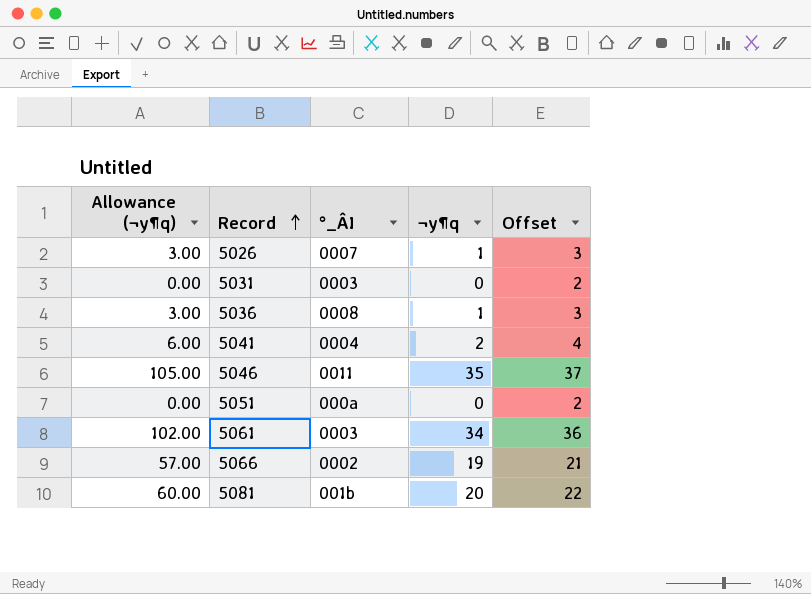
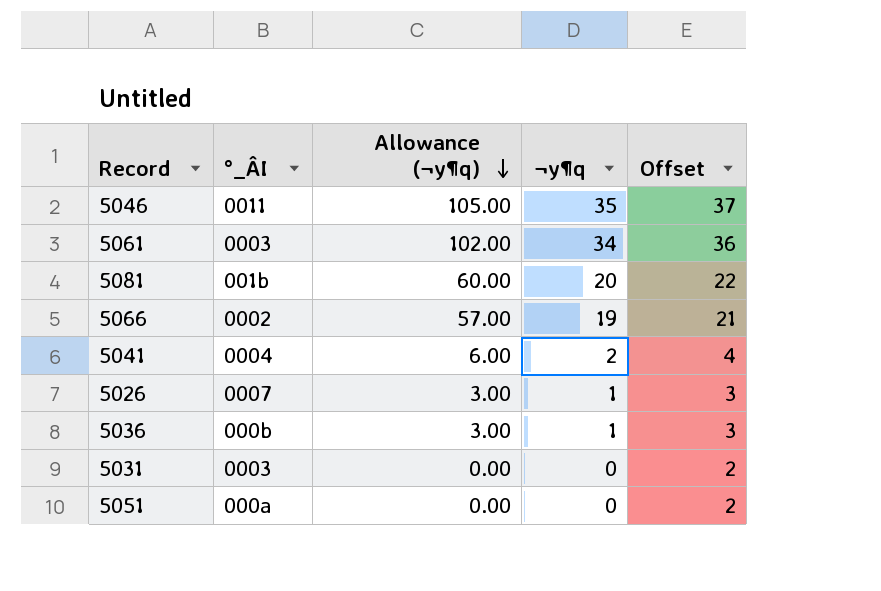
row order: Record ascending -> Allowance (¬y¶q) descending
column Allowance (¬y¶q) | position: 1 -> 3
5036 | °_ÂI: 0008 -> 000b

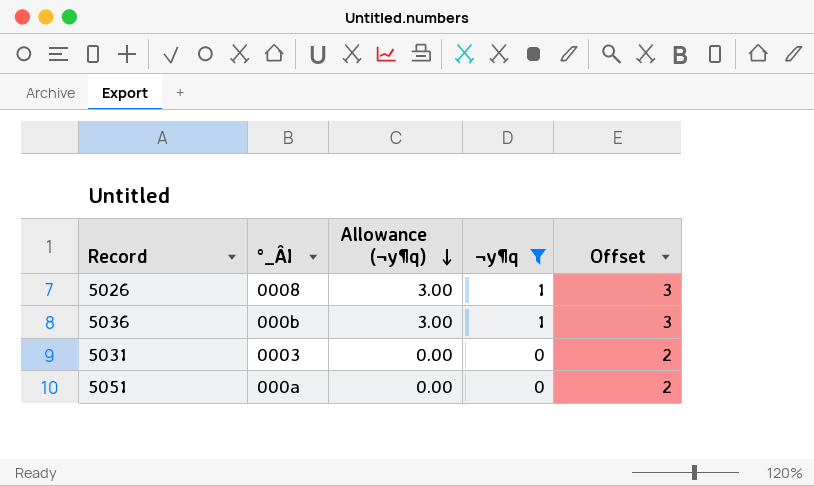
filter: none -> ¬y¶q <= 1
5026 | °_ÂI: 0007 -> 0008

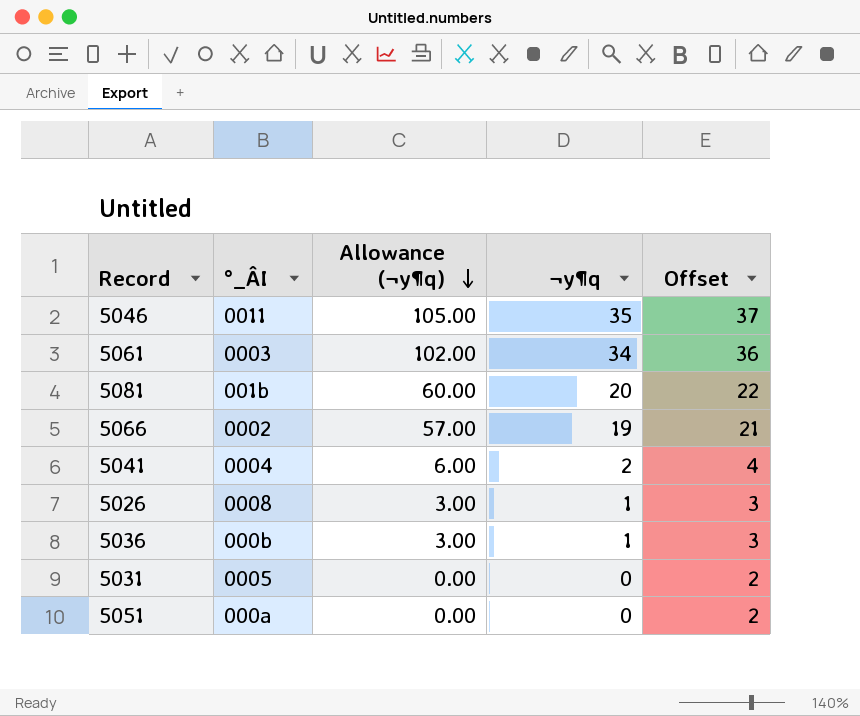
filter: ¬y¶q <= 1 -> none
5031 | °_ÂI: 0003 -> 0005

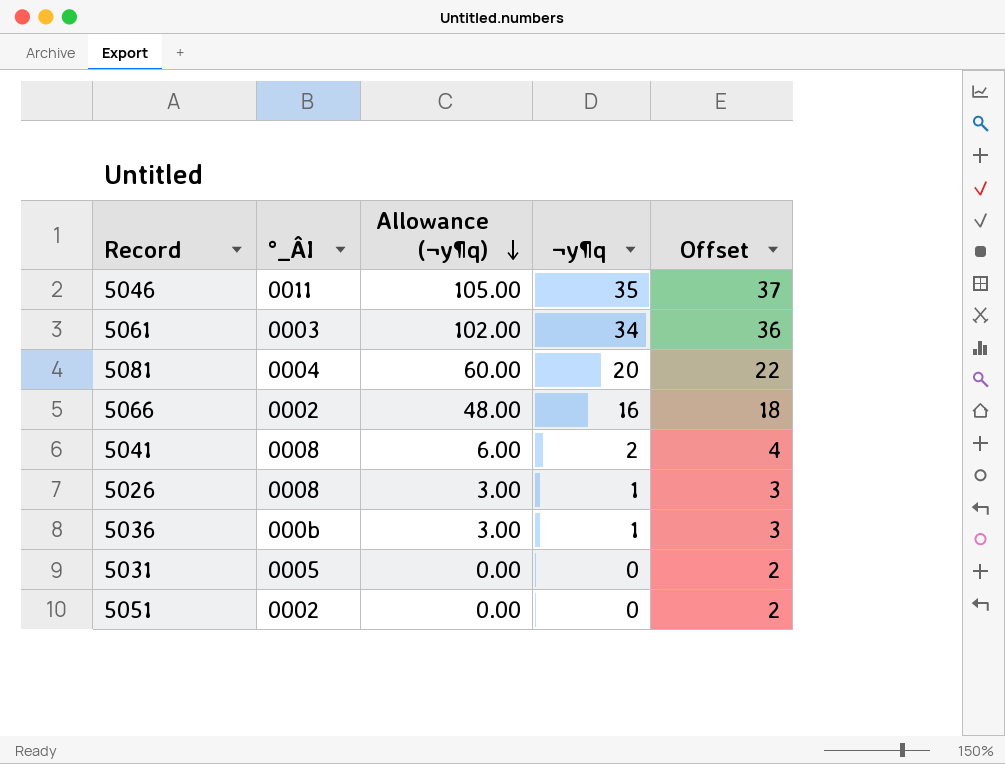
5081 | °_ÂI: 001b -> 0004
5066 | Allowance (¬y¶q): 57.00 -> 48.00
5066 | ¬y¶q: 19 -> 16
5066 | Offset: 21 -> 18
5041 | °_ÂI: 0004 -> 0008
5051 | °_ÂI: 000a -> 0002

